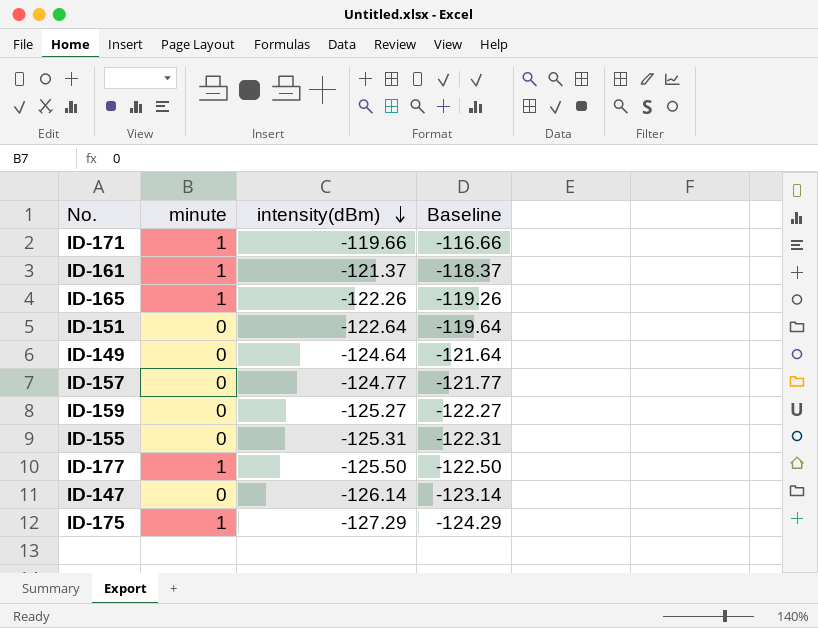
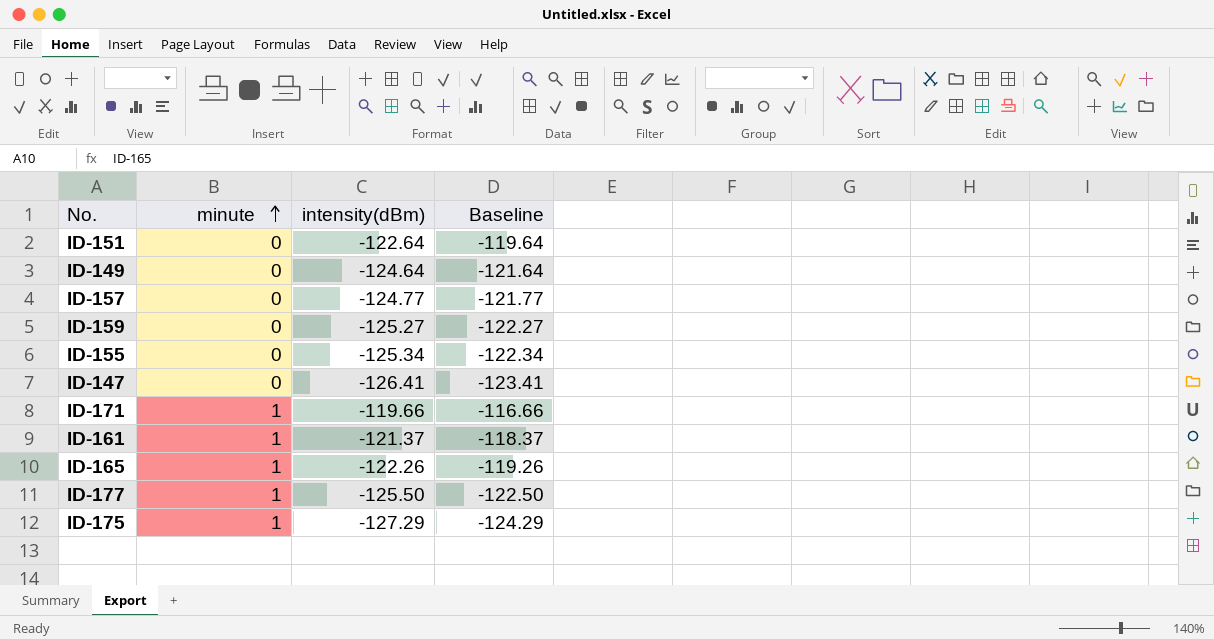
row order: intensity(dBm) descending -> minute ascending
ID-155 | intensity(dBm): -125.31 -> -125.34
ID-155 | Baseline: -122.31 -> -122.34
ID-147 | intensity(dBm): -126.14 -> -126.41
ID-147 | Baseline: -123.14 -> -123.41

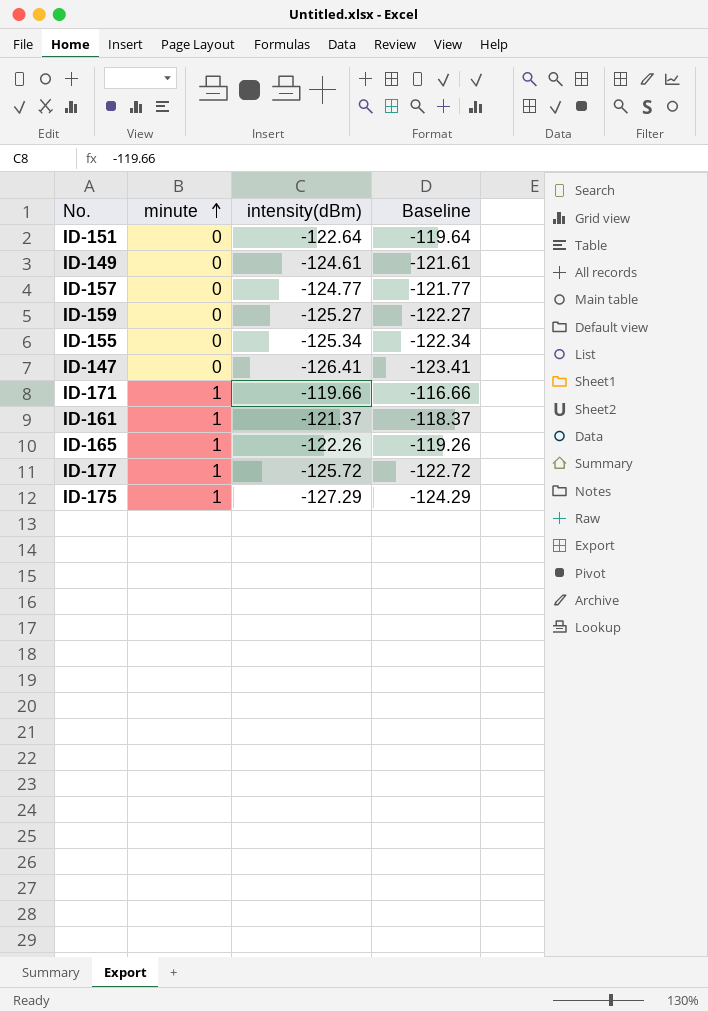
ID-149 | intensity(dBm): -124.64 -> -124.61
ID-149 | Baseline: -121.64 -> -121.61
ID-177 | intensity(dBm): -125.50 -> -125.72
ID-177 | Baseline: -122.50 -> -122.72

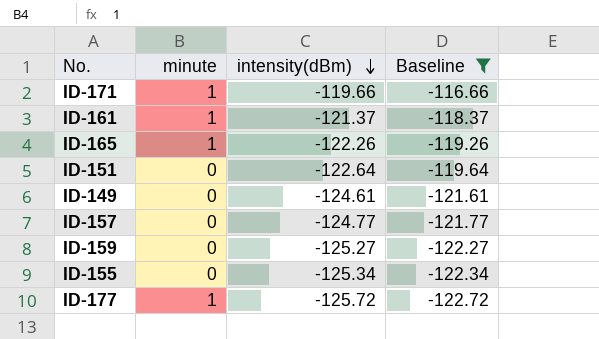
filter: none -> Baseline >= -122.72
row order: minute ascending -> intensity(dBm) descending

